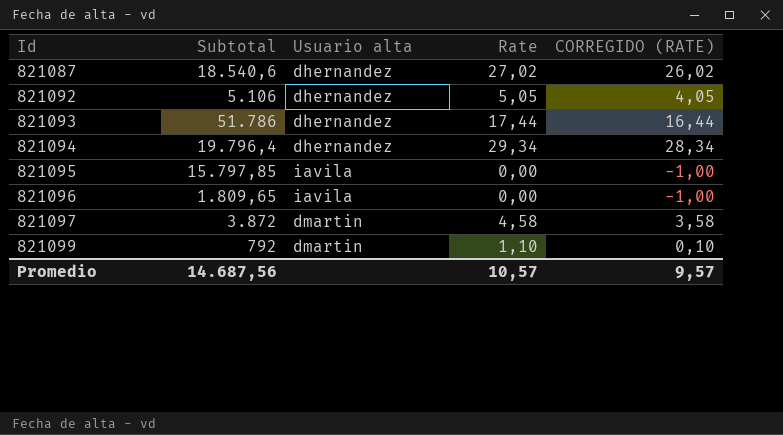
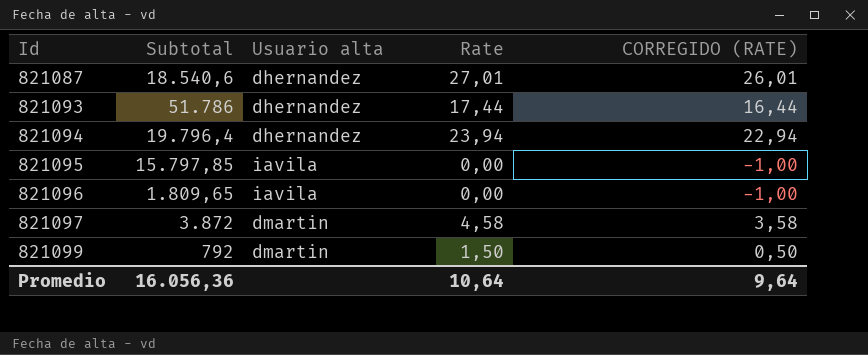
row 821092: 5.106 | dhernandez | 5,05 | 4,05 -> none
821087 | Rate: 27,02 -> 27,01
821087 | CORREGIDO (RATE): 26,02 -> 26,01
821094 | Rate: 29,34 -> 23,94
821094 | CORREGIDO (RATE): 28,34 -> 22,94
821099 | Rate: 1,10 -> 1,50
821099 | CORREGIDO (RATE): 0,10 -> 0,50
Promedio | Subtotal: 14.687,56 -> 16.056,36
Promedio | Rate: 10,57 -> 10,64
Promedio | CORREGIDO (RATE): 9,57 -> 9,64

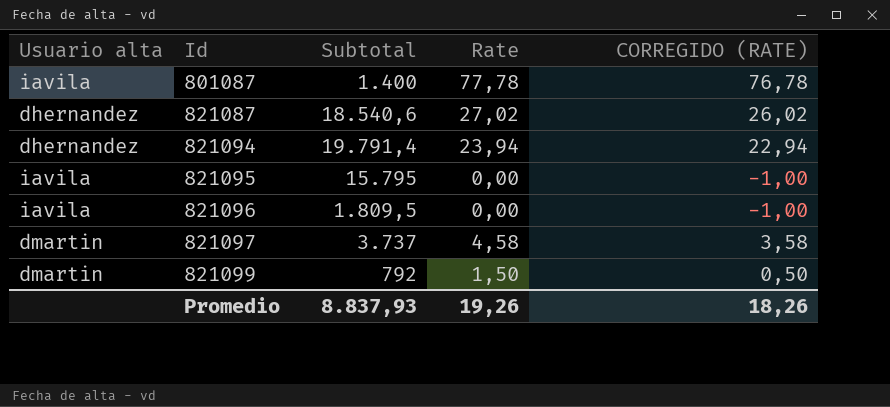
column Usuario alta | position: 3 -> 1
row 821093: 51.786 | dhernandez | 17,44 | 16,44 -> none
row 801087: none -> iavila | 1.400 | 77,78 | 76,78
821087 | Rate: 27,01 -> 27,02
821087 | CORREGIDO (RATE): 26,01 -> 26,02
821094 | Subtotal: 19.796,4 -> 19.791,4
821095 | Subtotal: 15.797,85 -> 15.795
821096 | Subtotal: 1.809,65 -> 1.809,5
821097 | Subtotal: 3.872 -> 3.737
Promedio | Subtotal: 16.056,36 -> 8.837,93
Promedio | Rate: 10,64 -> 19,26
Promedio | CORREGIDO (RATE): 9,64 -> 18,26

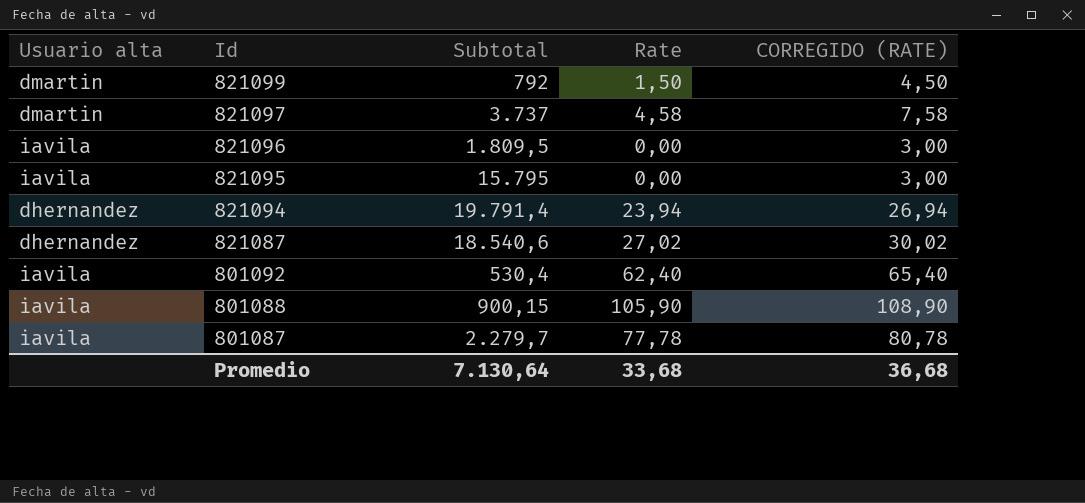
row order: Id ascending -> Id descending
column CORREGIDO (RATE) | formula: [Rate] - 1 -> [Rate] + 3
row 801092: none -> iavila | 530,4 | 62,40 | 65,40
row 801088: none -> iavila | 900,15 | 105,90 | 108,90
801087 | Subtotal: 1.400 -> 2.279,7
Promedio | Subtotal: 8.837,93 -> 7.130,64
Promedio | Rate: 19,26 -> 33,68
Promedio | CORREGIDO (RATE): 18,26 -> 36,68

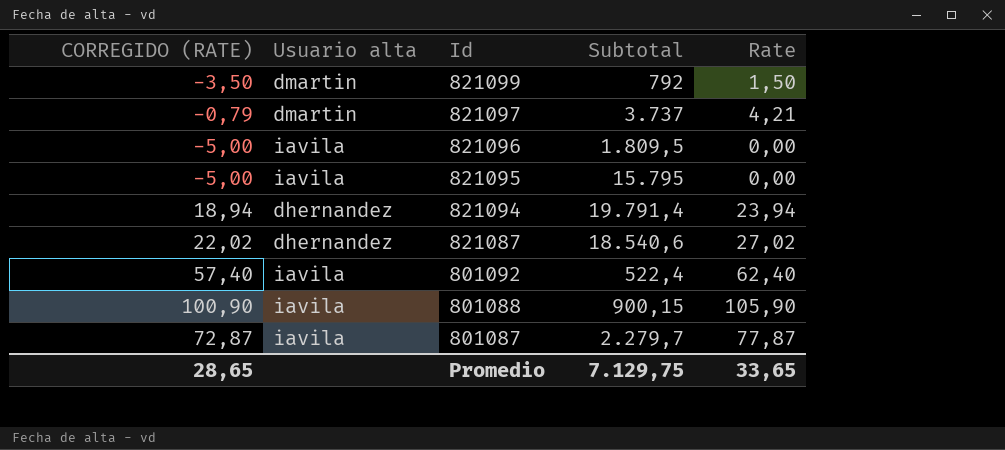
column CORREGIDO (RATE) | formula: [Rate] + 3 -> [Rate] - 5
column CORREGIDO (RATE) | position: 5 -> 1
821097 | Rate: 4,58 -> 4,21
801092 | Subtotal: 530,4 -> 522,4
801087 | Rate: 77,78 -> 77,87
Promedio | CORREGIDO (RATE): 36,68 -> 28,65
Promedio | Subtotal: 7.130,64 -> 7.129,75
Promedio | Rate: 33,68 -> 33,65

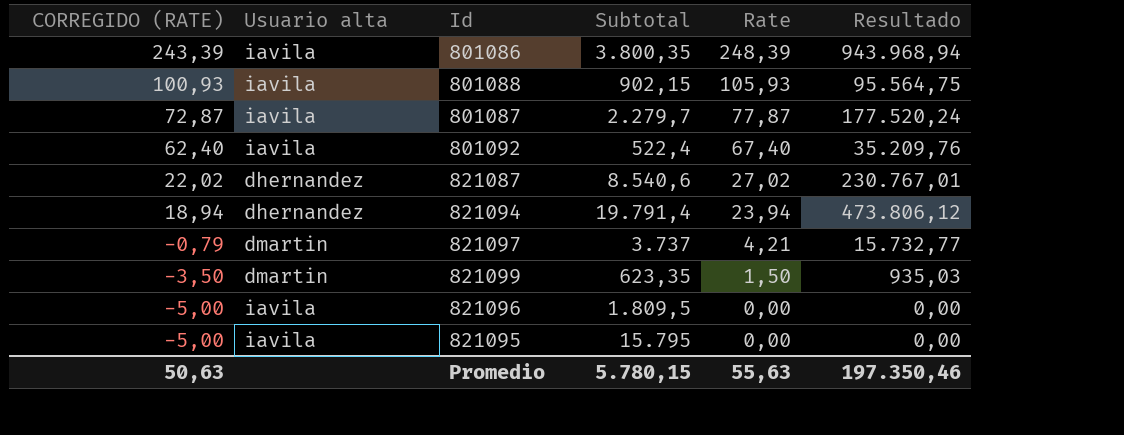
row order: Id descending -> CORREGIDO (RATE) descending
column Resultado | formula: none -> [Subtotal] * [Rate]
row 801086: none -> 243,39 | iavila | 3.800,35 | 248,39 | 943.968,94
801088 | CORREGIDO (RATE): 100,90 -> 100,93
801088 | Subtotal: 900,15 -> 902,15
801088 | Rate: 105,90 -> 105,93
801092 | CORREGIDO (RATE): 57,40 -> 62,40
801092 | Rate: 62,40 -> 67,40
821087 | Subtotal: 18.540,6 -> 8.540,6
821099 | Subtotal: 792 -> 623,35
Promedio | CORREGIDO (RATE): 28,65 -> 50,63
Promedio | Subtotal: 7.129,75 -> 5.780,15
Promedio | Rate: 33,65 -> 55,63

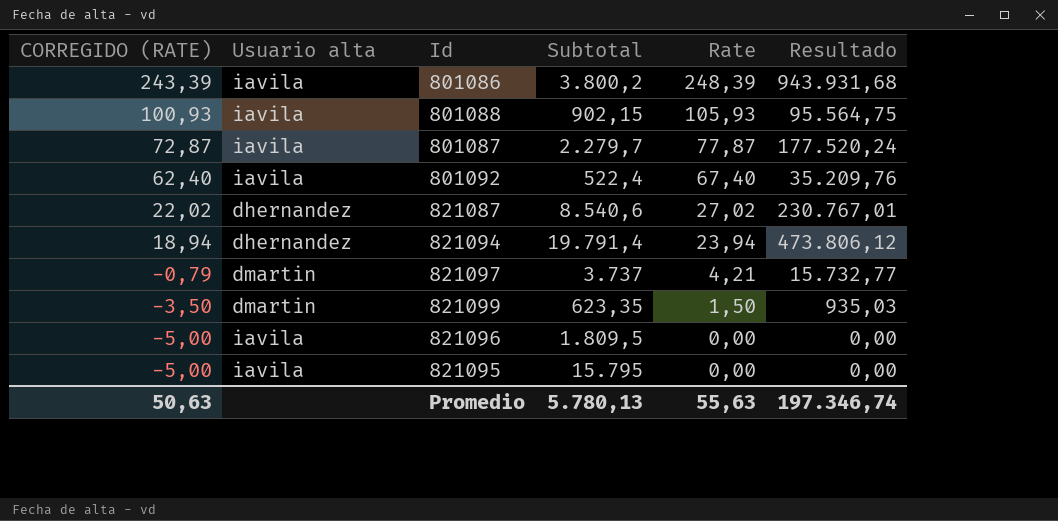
801086 | Subtotal: 3.800,35 -> 3.800,2
801086 | Resultado: 943.968,94 -> 943.931,68
Promedio | Subtotal: 5.780,15 -> 5.780,13
Promedio | Resultado: 197.350,46 -> 197.346,74

